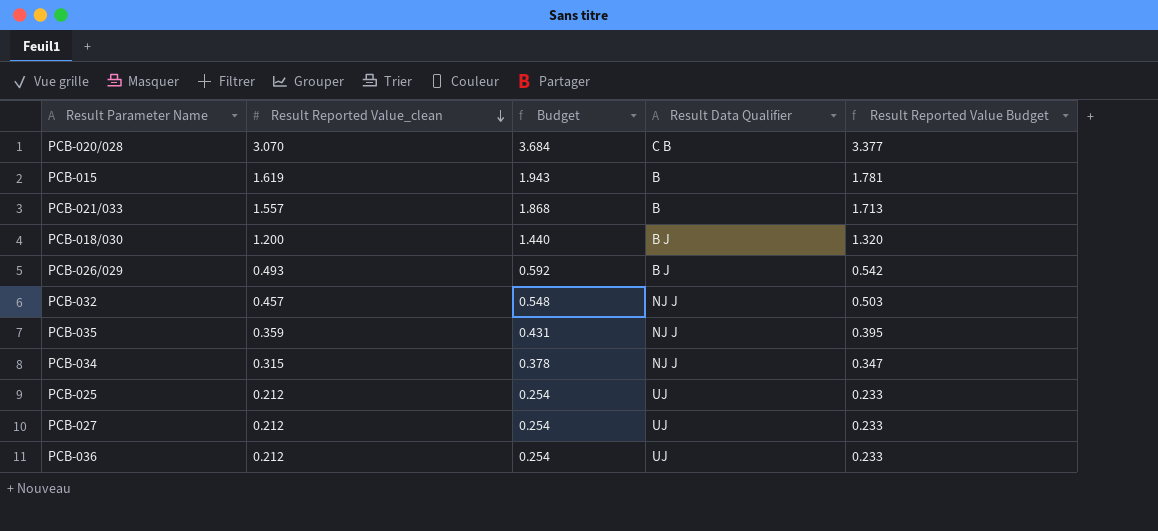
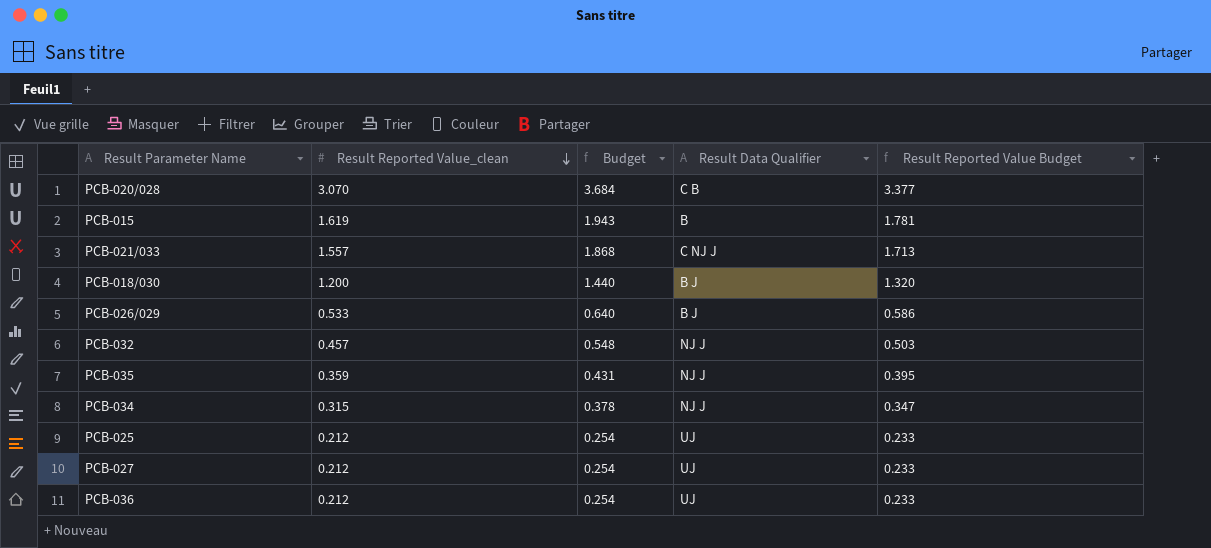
PCB-021/033 | Result Data Qualifier: B -> C NJ J
PCB-026/029 | Result Reported Value_clean: 0.493 -> 0.533
PCB-026/029 | Budget: 0.592 -> 0.640
PCB-026/029 | Result Reported Value Budget: 0.542 -> 0.586

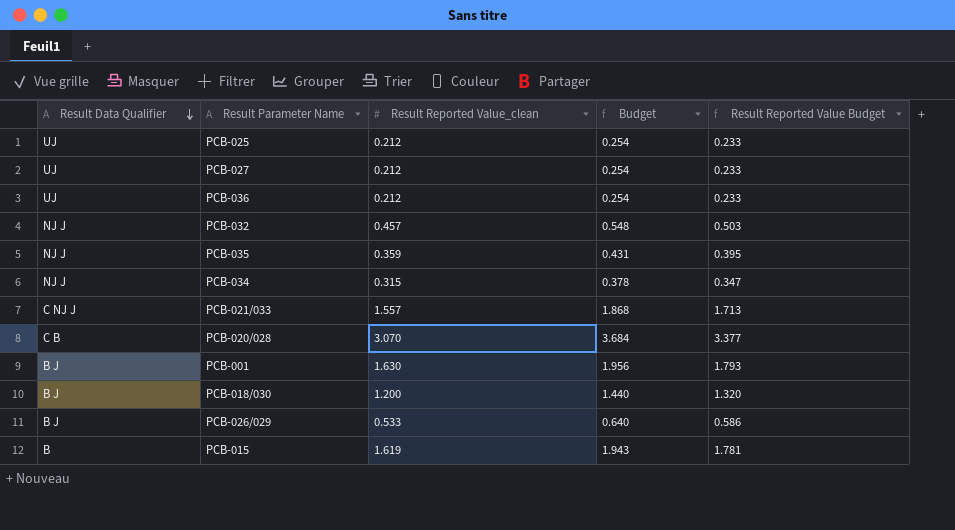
row order: Result Reported Value_clean descending -> Result Data Qualifier descending
column Result Data Qualifier | position: 4 -> 1
row PCB-001: none -> B J | 1.630 | 1.956 | 1.793

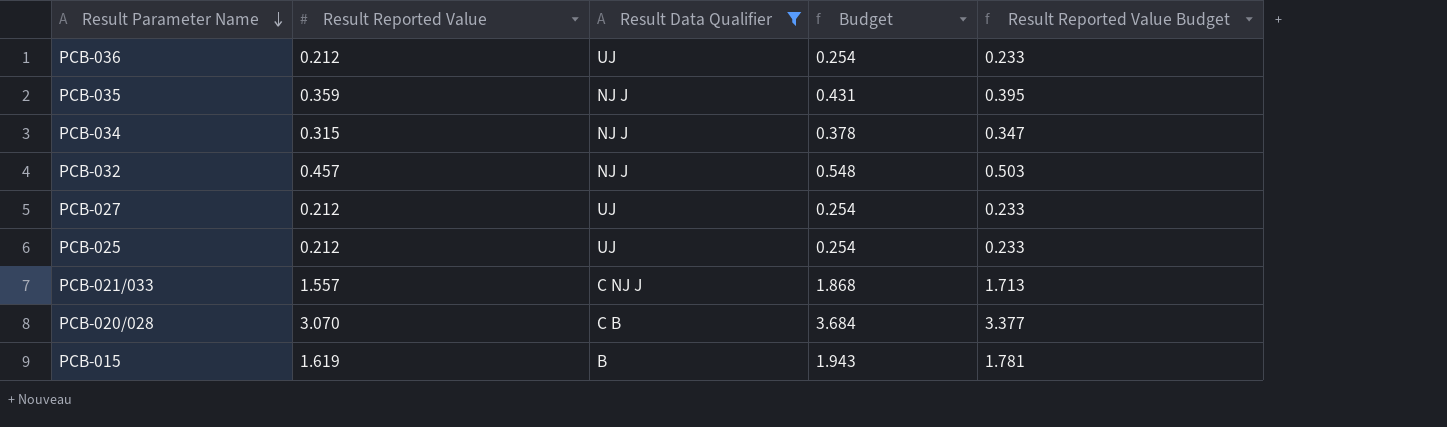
filter: none -> Result Data Qualifier != B J
row order: Result Data Qualifier descending -> Result Parameter Name descending
column name: Result Reported Value_clean -> Result Reported Value
column Result Data Qualifier | position: 1 -> 3

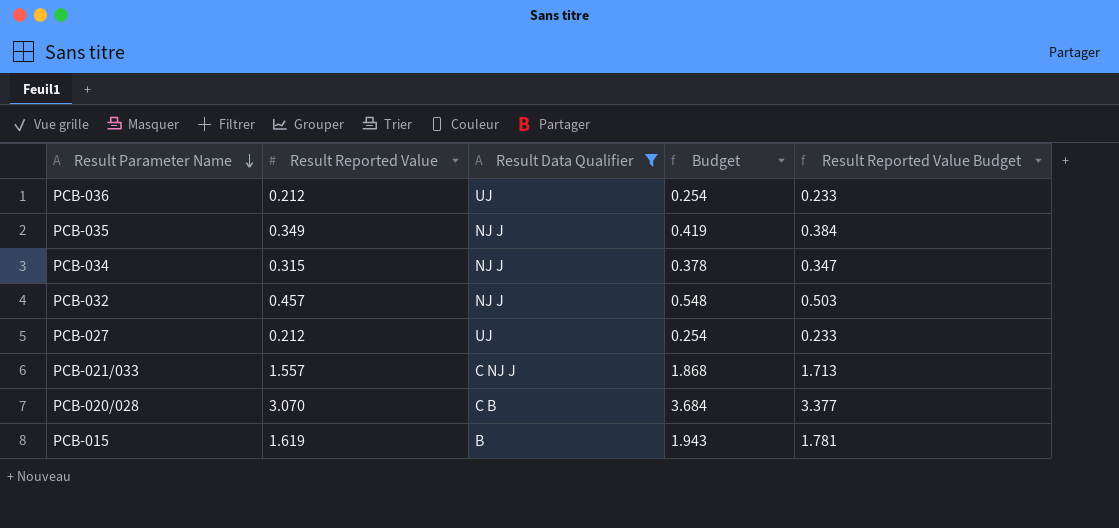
row PCB-025: 0.212 | UJ | 0.254 | 0.233 -> none
PCB-035 | Result Reported Value: 0.359 -> 0.349
PCB-035 | Budget: 0.431 -> 0.419
PCB-035 | Result Reported Value Budget: 0.395 -> 0.384

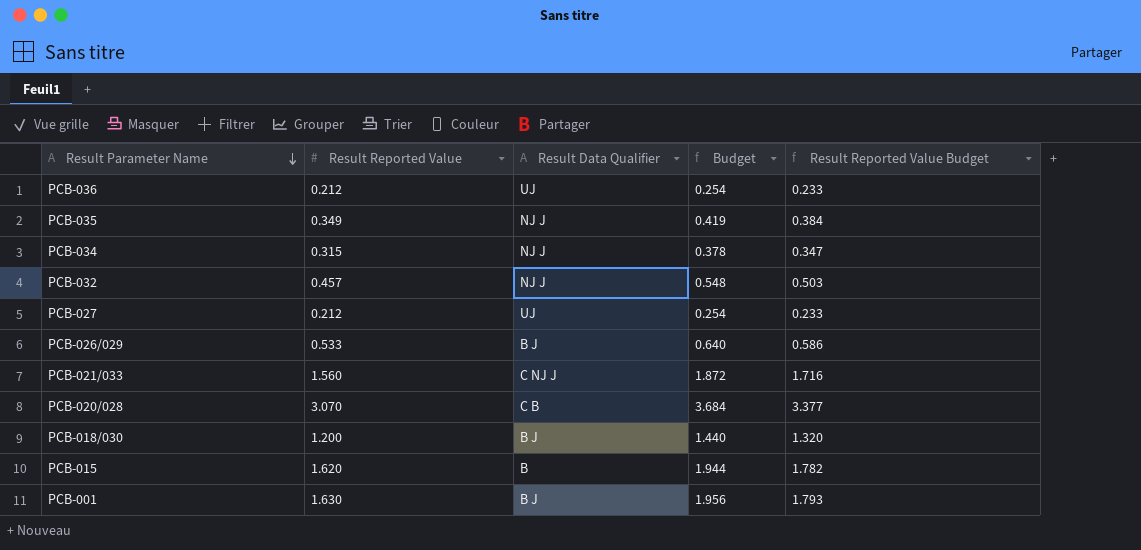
filter: Result Data Qualifier != B J -> none
PCB-021/033 | Result Reported Value: 1.557 -> 1.560
PCB-021/033 | Budget: 1.868 -> 1.872
PCB-021/033 | Result Reported Value Budget: 1.713 -> 1.716
PCB-015 | Result Reported Value: 1.619 -> 1.620
PCB-015 | Budget: 1.943 -> 1.944
PCB-015 | Result Reported Value Budget: 1.781 -> 1.782

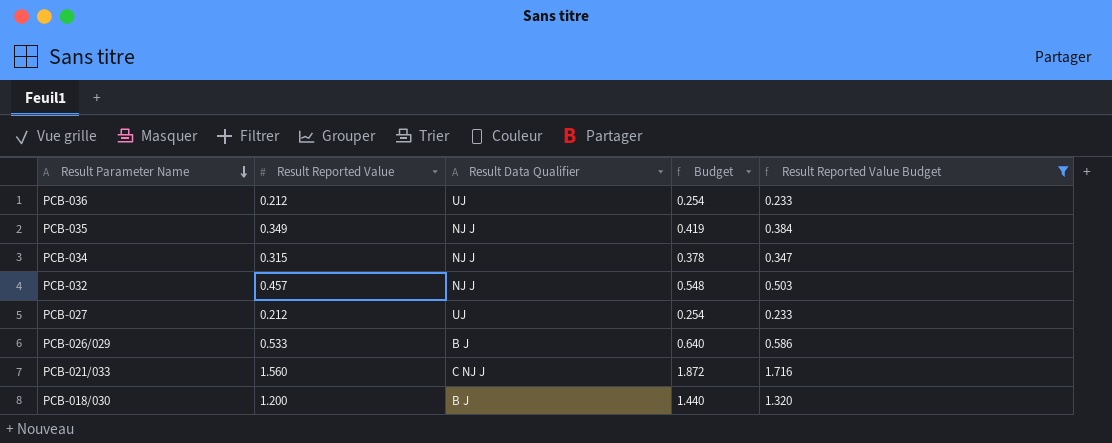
filter: none -> Result Reported Value Budget <= 1.716

